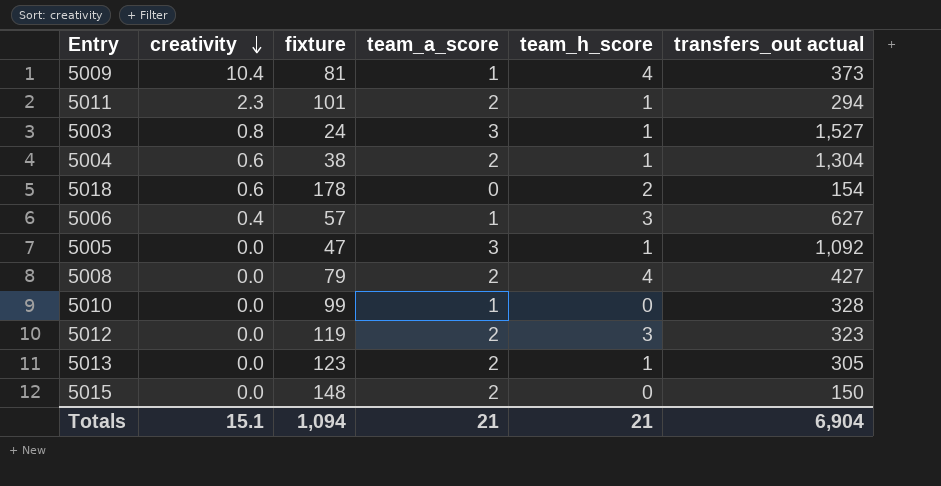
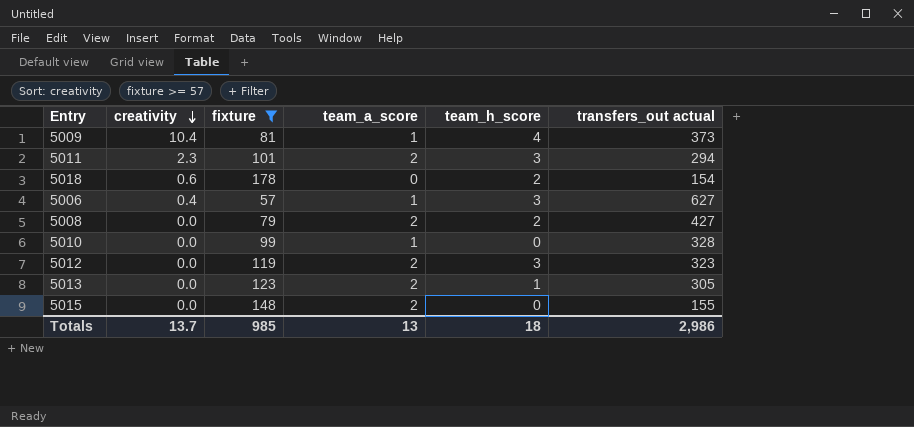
filter: none -> fixture >= 57
5011 | team_h_score: 1 -> 3
5008 | team_h_score: 4 -> 2
5015 | transfers_out actual: 150 -> 155
Totals | creativity: 15.1 -> 13.7
Totals | fixture: 1,094 -> 985
Totals | team_a_score: 21 -> 13
Totals | team_h_score: 21 -> 18
Totals | transfers_out actual: 6,904 -> 2,986

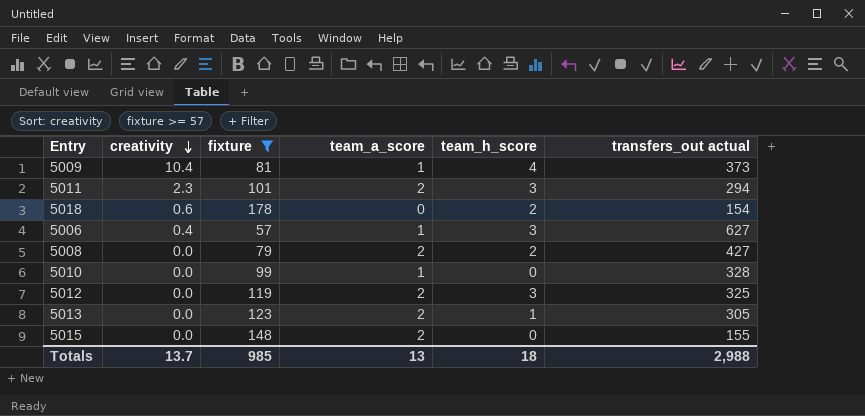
5012 | transfers_out actual: 323 -> 325
Totals | transfers_out actual: 2,986 -> 2,988

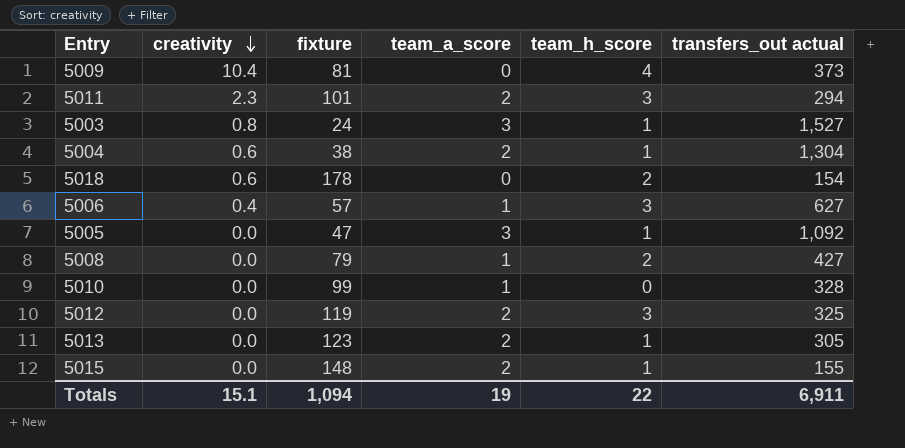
filter: fixture >= 57 -> none
5009 | team_a_score: 1 -> 0
5008 | team_a_score: 2 -> 1
5015 | team_h_score: 0 -> 1
Totals | creativity: 13.7 -> 15.1
Totals | fixture: 985 -> 1,094
Totals | team_a_score: 13 -> 19
Totals | team_h_score: 18 -> 22
Totals | transfers_out actual: 2,988 -> 6,911

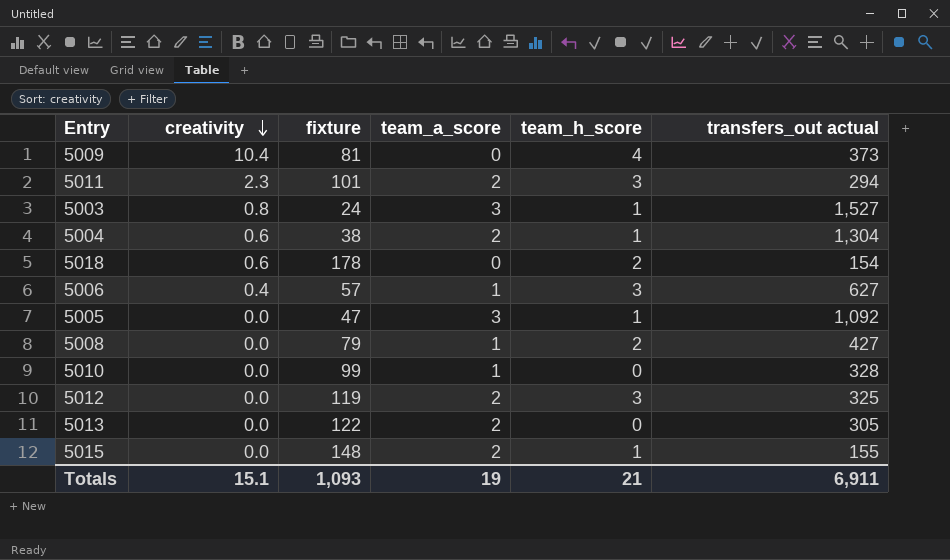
5013 | fixture: 123 -> 122
5013 | team_h_score: 1 -> 0
Totals | fixture: 1,094 -> 1,093
Totals | team_h_score: 22 -> 21

